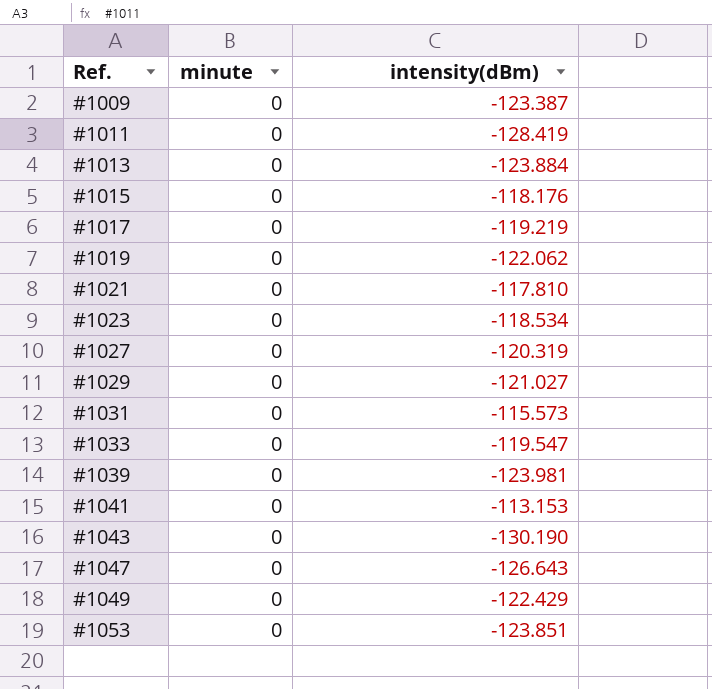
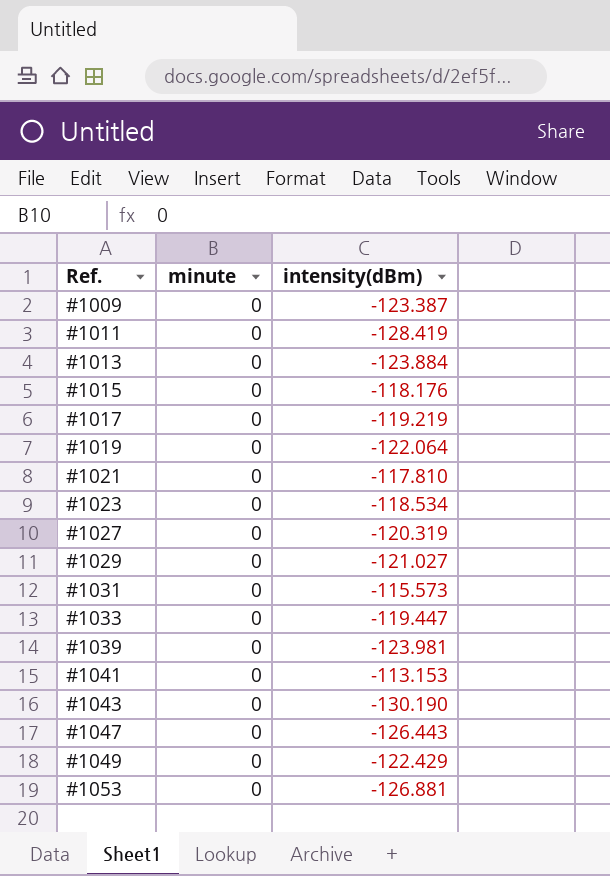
#1019 | intensity(dBm): -122.062 -> -122.064
#1033 | intensity(dBm): -119.547 -> -119.447
#1047 | intensity(dBm): -126.643 -> -126.443
#1053 | intensity(dBm): -123.851 -> -126.881

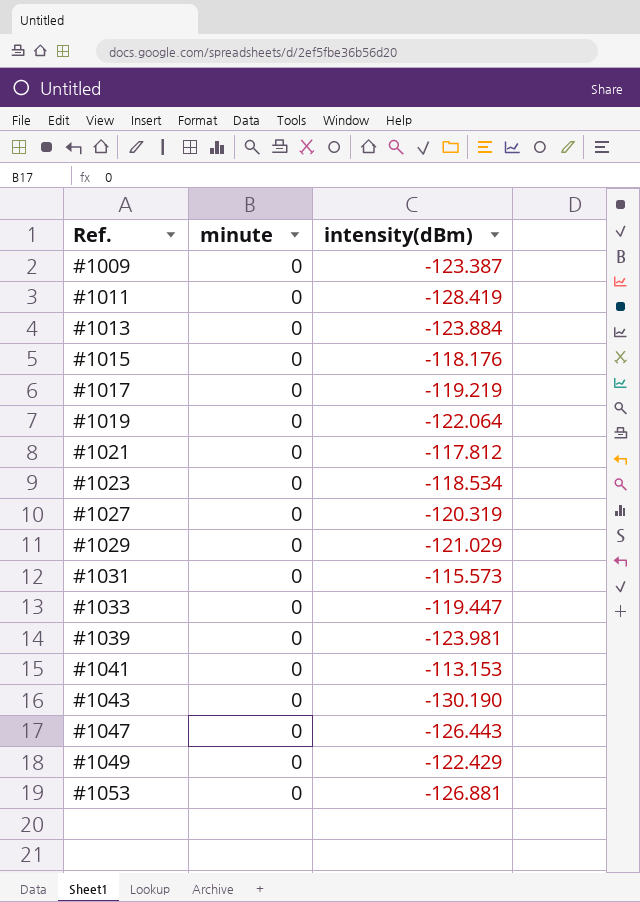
#1021 | intensity(dBm): -117.810 -> -117.812
#1029 | intensity(dBm): -121.027 -> -121.029

